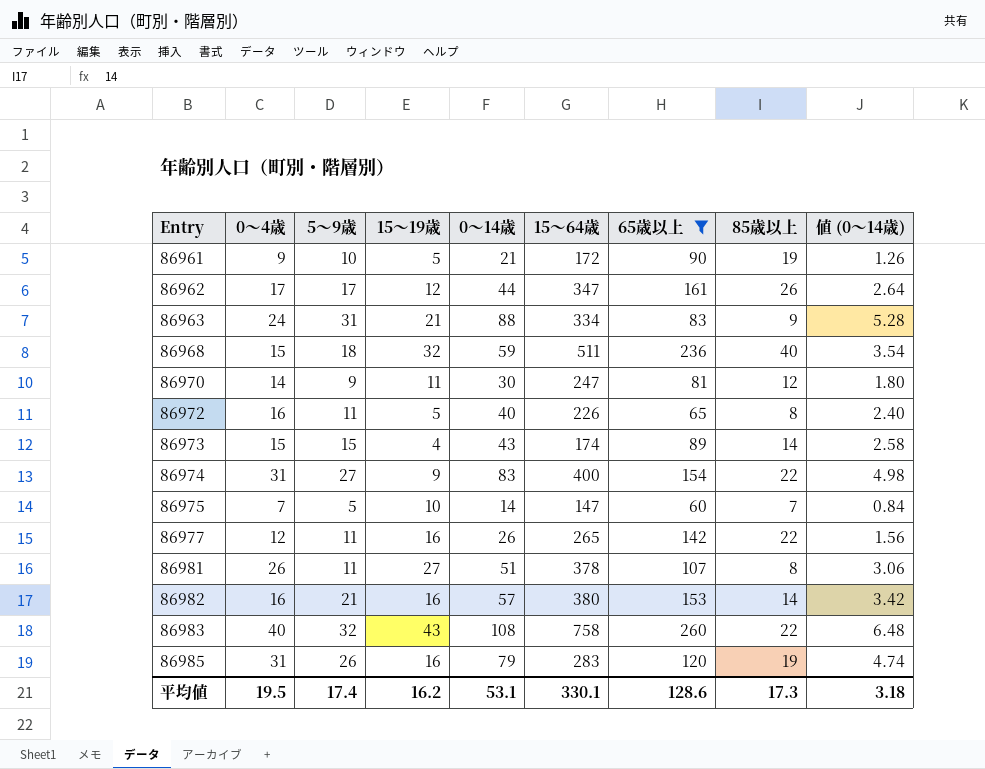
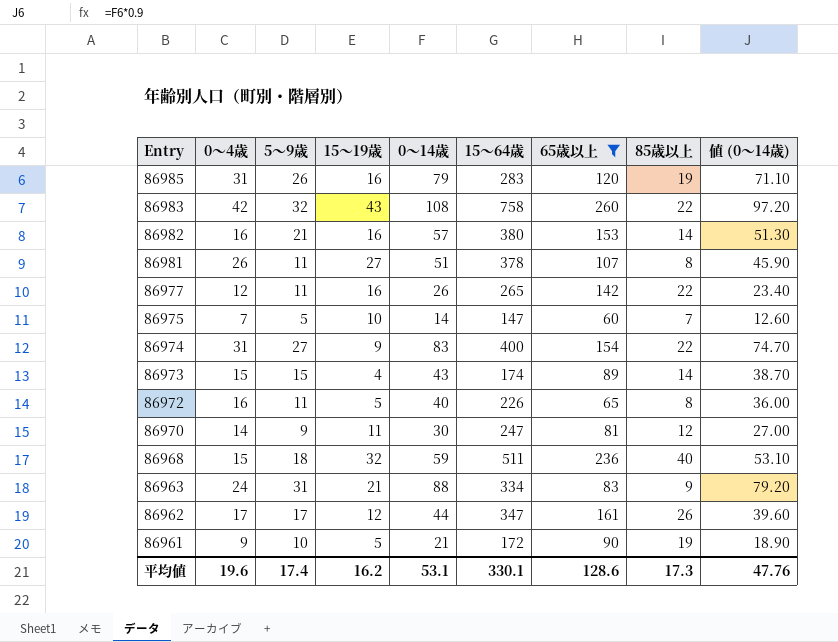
row order: Entry ascending -> Entry descending
column 値 (0～14歳) | formula: [0～14歳] * 0.06 -> [0～14歳] * 0.9
86983 | 0～4歳: 40 -> 42
平均値 | 0～4歳: 19.5 -> 19.6
平均値 | 値 (0～14歳): 3.18 -> 47.76

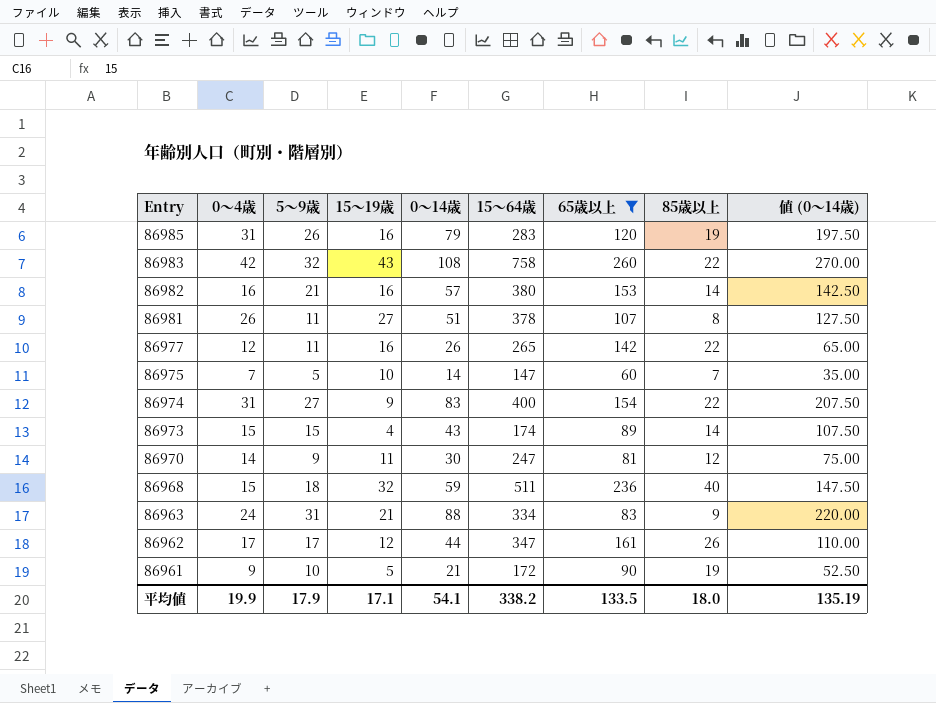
column 値 (0～14歳) | formula: [0～14歳] * 0.9 -> [0～14歳] * 2.5
row 86972: 16 | 11 | 5 | 40 | 226 | 65 | 8 | 36.00 -> none
平均値 | 0～4歳: 19.6 -> 19.9
平均値 | 5～9歳: 17.4 -> 17.9
平均値 | 15～19歳: 16.2 -> 17.1
平均値 | 0～14歳: 53.1 -> 54.1
平均値 | 15～64歳: 330.1 -> 338.2
平均値 | 65歳以上: 128.6 -> 133.5
平均値 | 85歳以上: 17.3 -> 18.0
平均値 | 値 (0～14歳): 47.76 -> 135.19

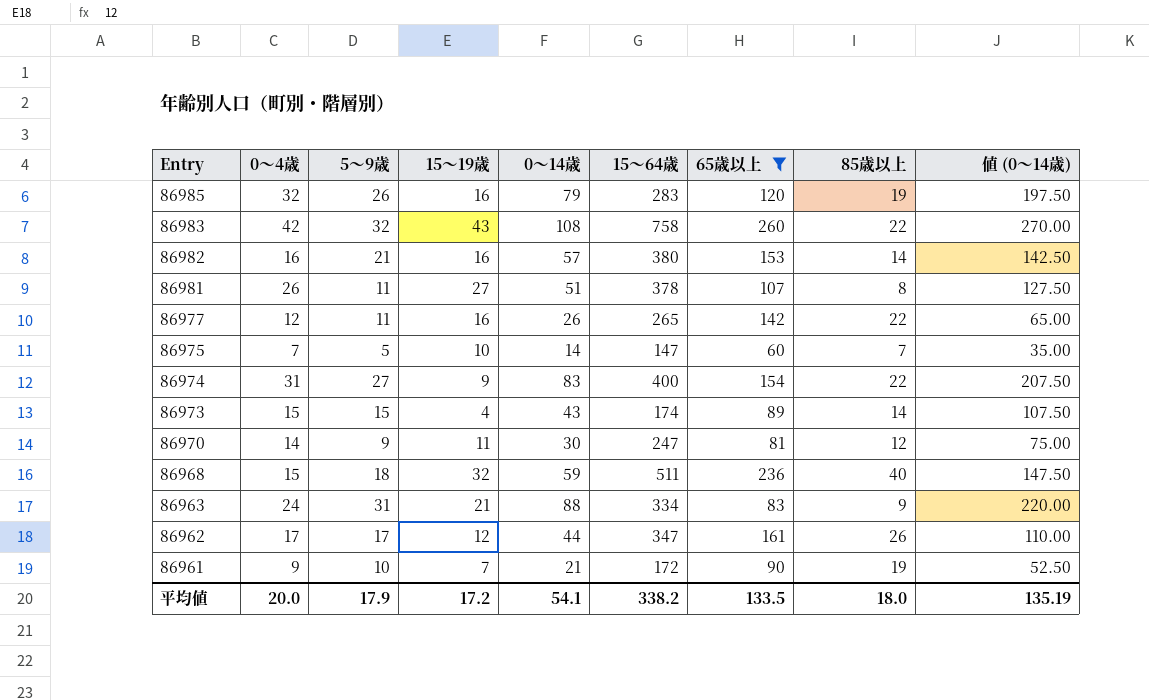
86985 | 0～4歳: 31 -> 32
86961 | 15～19歳: 5 -> 7
平均値 | 0～4歳: 19.9 -> 20.0
平均値 | 15～19歳: 17.1 -> 17.2

